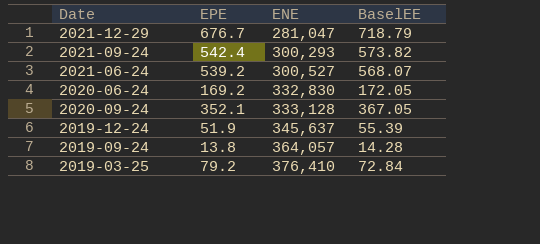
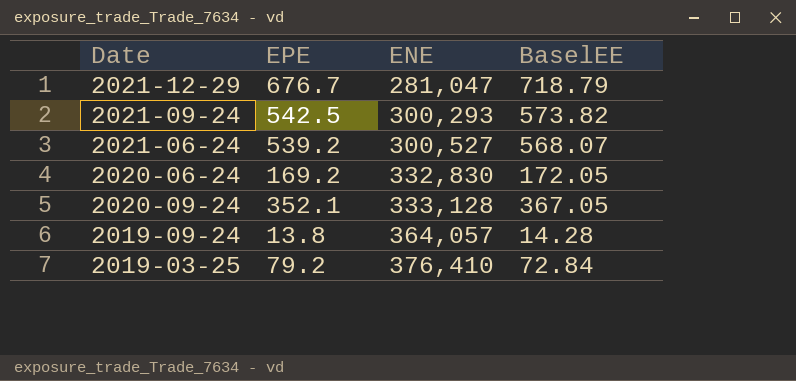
row 2019-12-24: 51.9 | 345,637 | 55.39 -> none
2021-09-24 | EPE: 542.4 -> 542.5

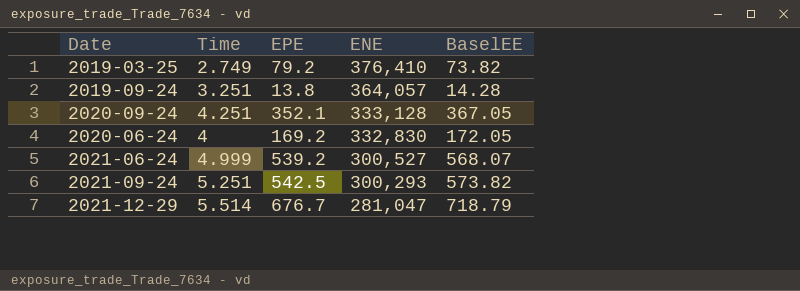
row order: ENE ascending -> ENE descending
column Time | position: none -> 2
2019-03-25 | BaselEE: 72.84 -> 73.82

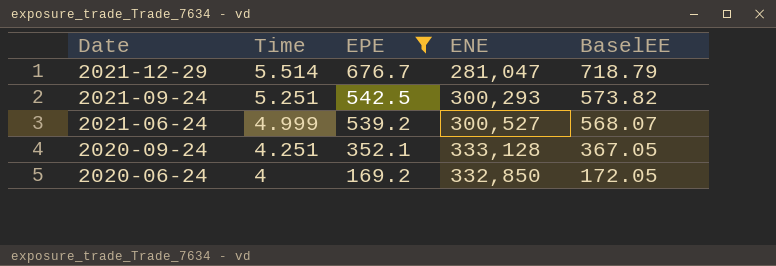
filter: none -> EPE >= 169.2
row order: ENE descending -> Date descending
2020-06-24 | ENE: 332,830 -> 332,850

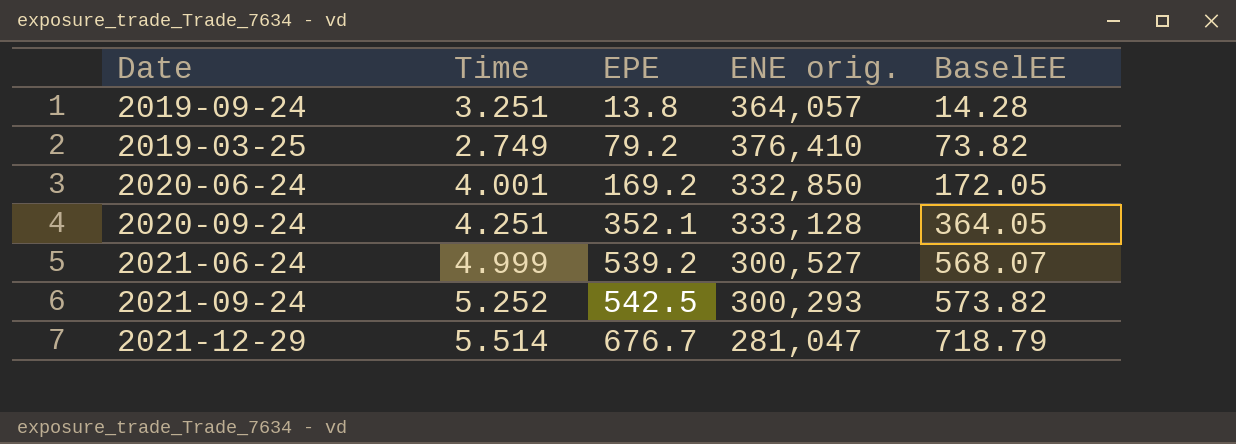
filter: EPE >= 169.2 -> none
row order: Date descending -> EPE ascending
column name: ENE -> ENE orig.
2020-06-24 | Time: 4 -> 4.001
2020-09-24 | BaselEE: 367.05 -> 364.05
2021-09-24 | Time: 5.251 -> 5.252

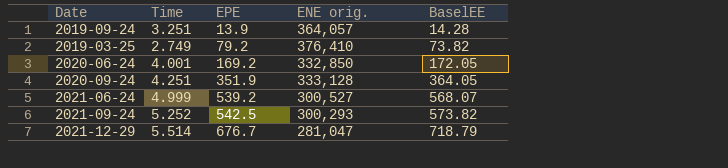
2019-09-24 | EPE: 13.8 -> 13.9
2020-09-24 | EPE: 352.1 -> 351.9

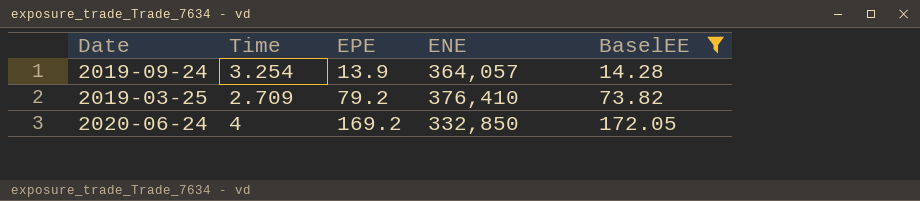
filter: none -> BaselEE <= 172.05
column name: ENE orig. -> ENE
2019-09-24 | Time: 3.251 -> 3.254
2019-03-25 | Time: 2.749 -> 2.709
2020-06-24 | Time: 4.001 -> 4

